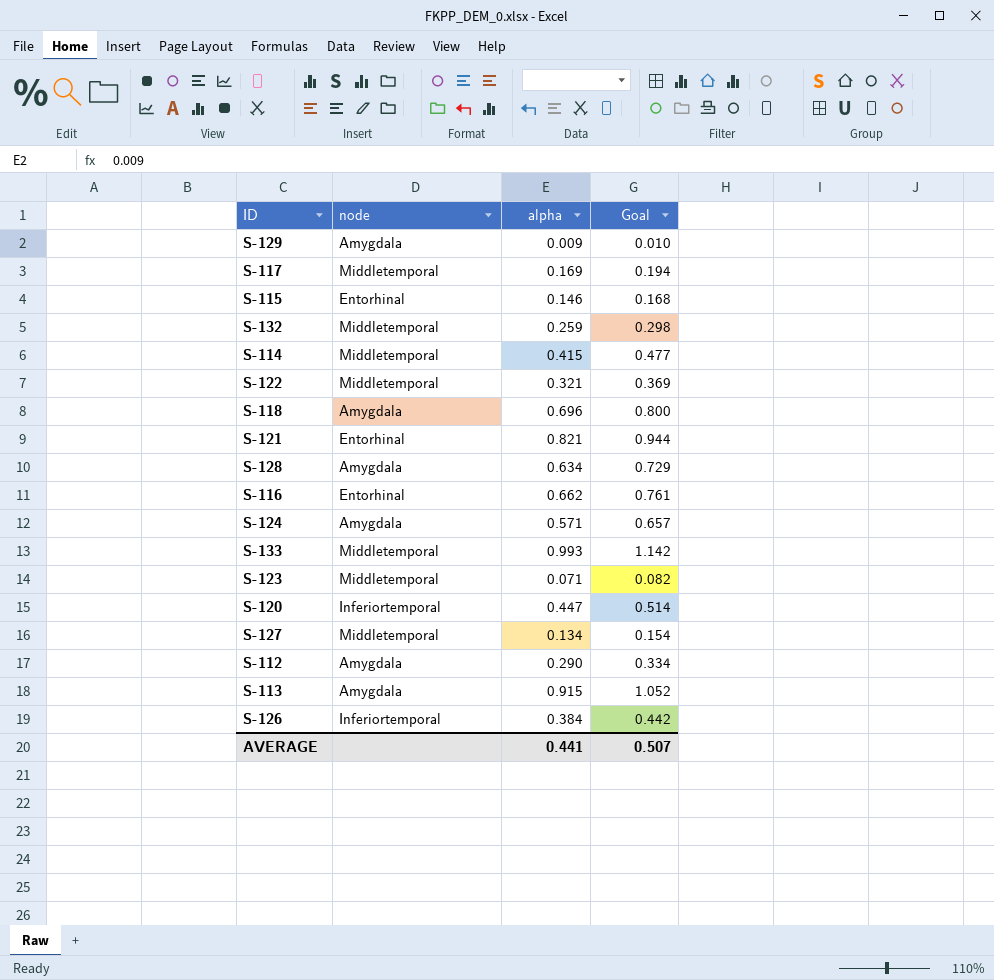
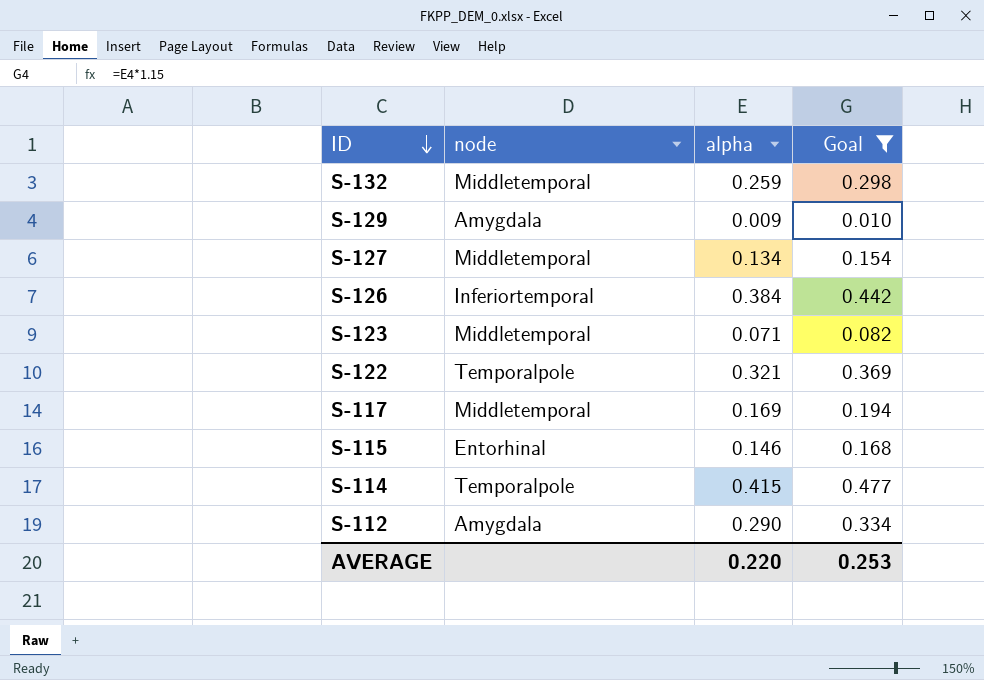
filter: none -> Goal <= 0.477
row order: none -> ID descending
S-122 | node: Middletemporal -> Temporalpole
S-114 | node: Middletemporal -> Temporalpole
AVERAGE | alpha: 0.441 -> 0.220
AVERAGE | Goal: 0.507 -> 0.253

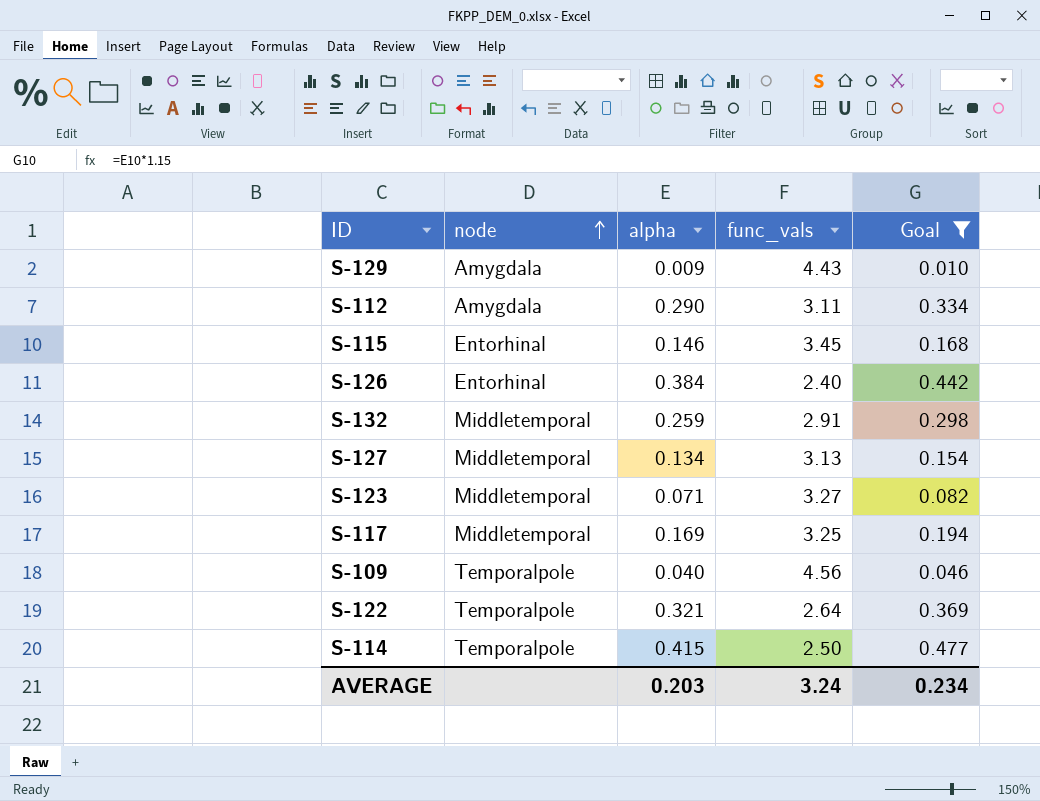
row order: ID descending -> node ascending
column func_vals | position: none -> 4
S-126 | node: Inferiortemporal -> Entorhinal
row S-109: none -> Temporalpole | 0.040 | 4.56 | 0.046
AVERAGE | alpha: 0.220 -> 0.203
AVERAGE | Goal: 0.253 -> 0.234

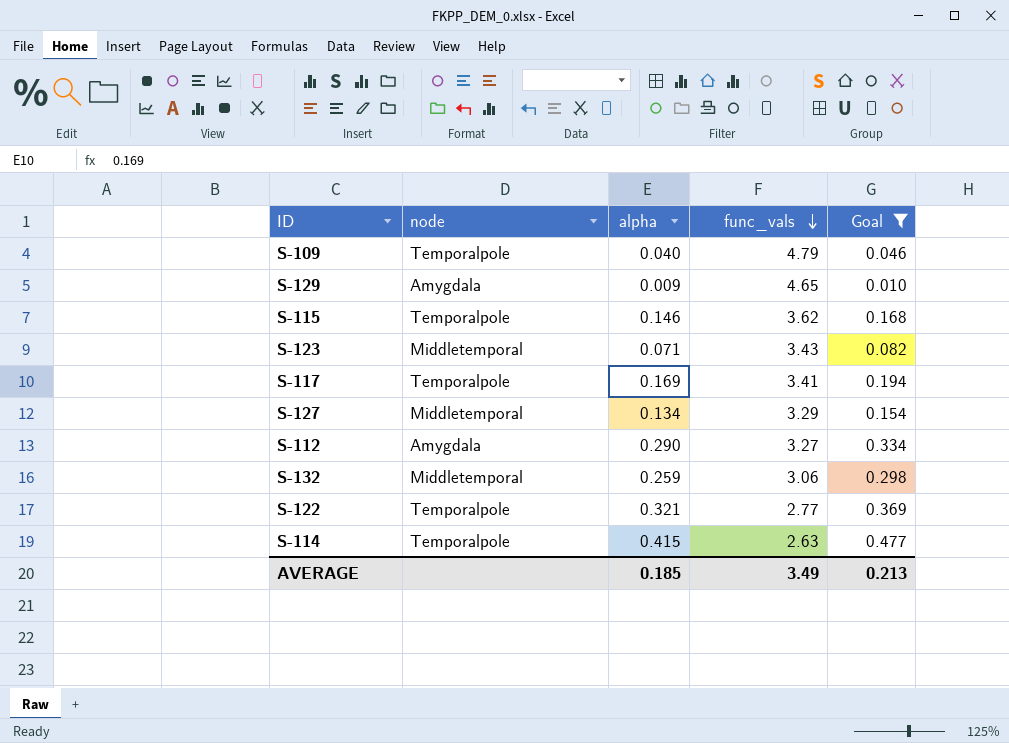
row order: node ascending -> func_vals descending
row S-126: Entorhinal | 0.384 | 2.40 | 0.442 -> none
S-109 | func_vals: 4.56 -> 4.79
S-129 | func_vals: 4.43 -> 4.65
S-115 | node: Entorhinal -> Temporalpole
S-115 | func_vals: 3.45 -> 3.62
S-123 | func_vals: 3.27 -> 3.43
S-117 | node: Middletemporal -> Temporalpole
S-117 | func_vals: 3.25 -> 3.41
S-127 | func_vals: 3.13 -> 3.29
S-112 | func_vals: 3.11 -> 3.27
S-132 | func_vals: 2.91 -> 3.06
S-122 | func_vals: 2.64 -> 2.77
S-114 | func_vals: 2.50 -> 2.63
AVERAGE | alpha: 0.203 -> 0.185
AVERAGE | func_vals: 3.24 -> 3.49
AVERAGE | Goal: 0.234 -> 0.213

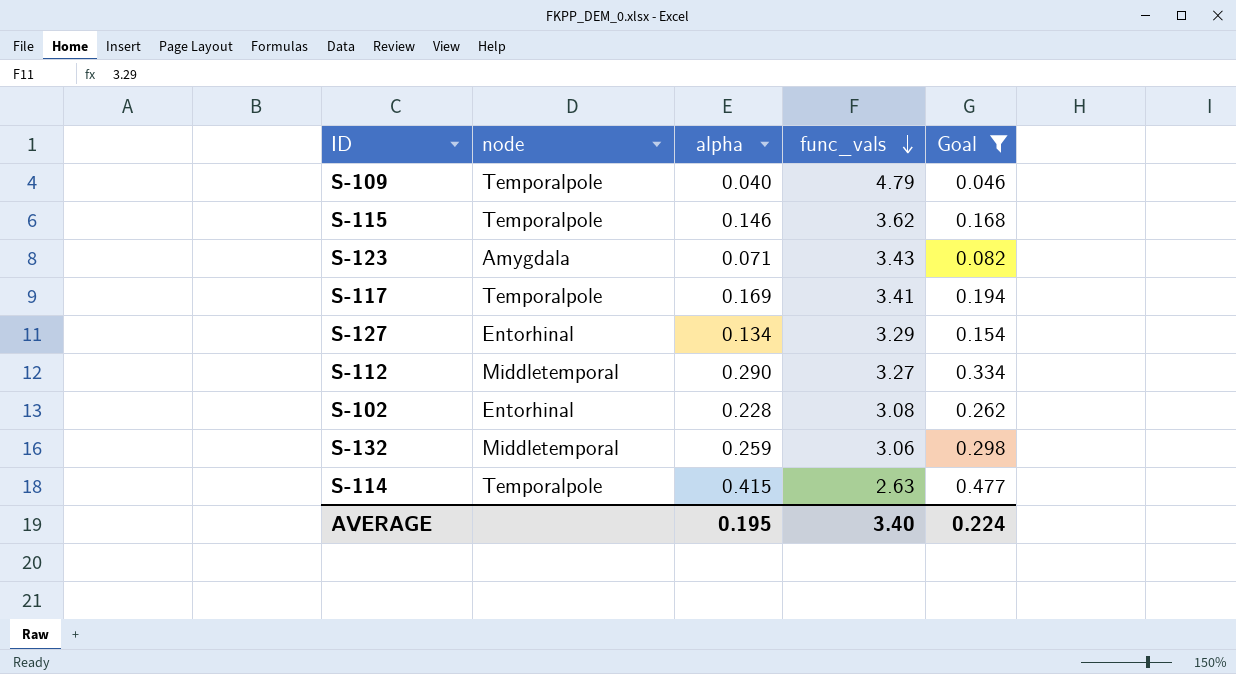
row S-129: Amygdala | 0.009 | 4.65 | 0.010 -> none
row S-122: Temporalpole | 0.321 | 2.77 | 0.369 -> none
S-123 | node: Middletemporal -> Amygdala
S-127 | node: Middletemporal -> Entorhinal
S-112 | node: Amygdala -> Middletemporal
row S-102: none -> Entorhinal | 0.228 | 3.08 | 0.262
AVERAGE | alpha: 0.185 -> 0.195
AVERAGE | func_vals: 3.49 -> 3.40
AVERAGE | Goal: 0.213 -> 0.224

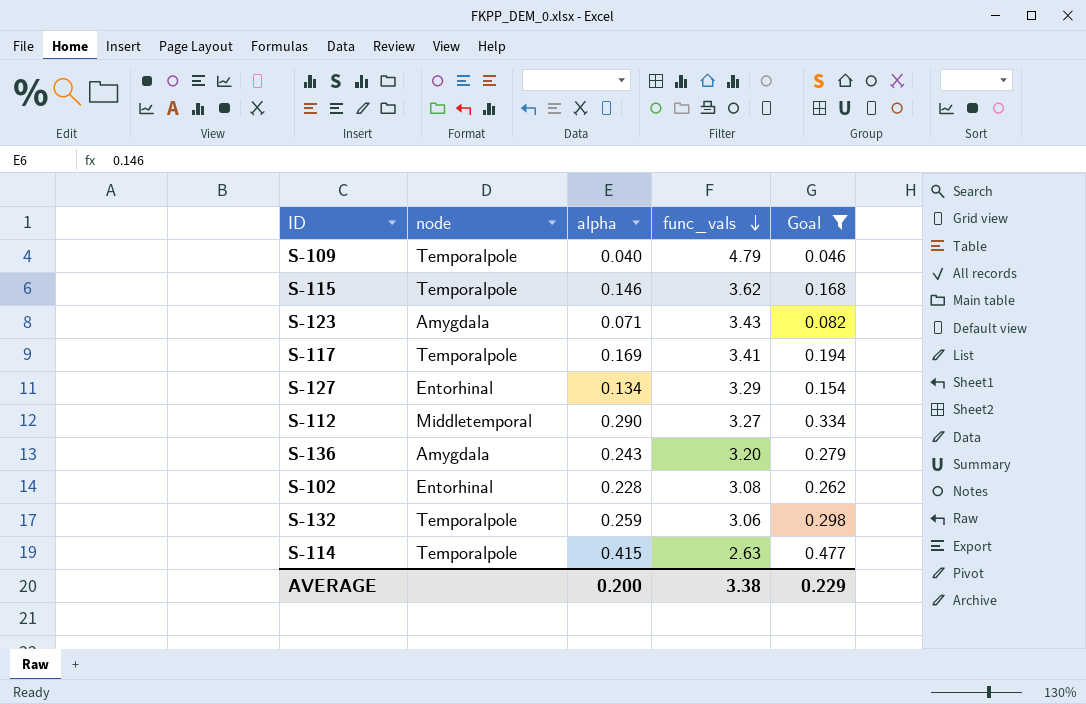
row S-136: none -> Amygdala | 0.243 | 3.20 | 0.279
S-132 | node: Middletemporal -> Temporalpole
AVERAGE | alpha: 0.195 -> 0.200
AVERAGE | func_vals: 3.40 -> 3.38
AVERAGE | Goal: 0.224 -> 0.229

